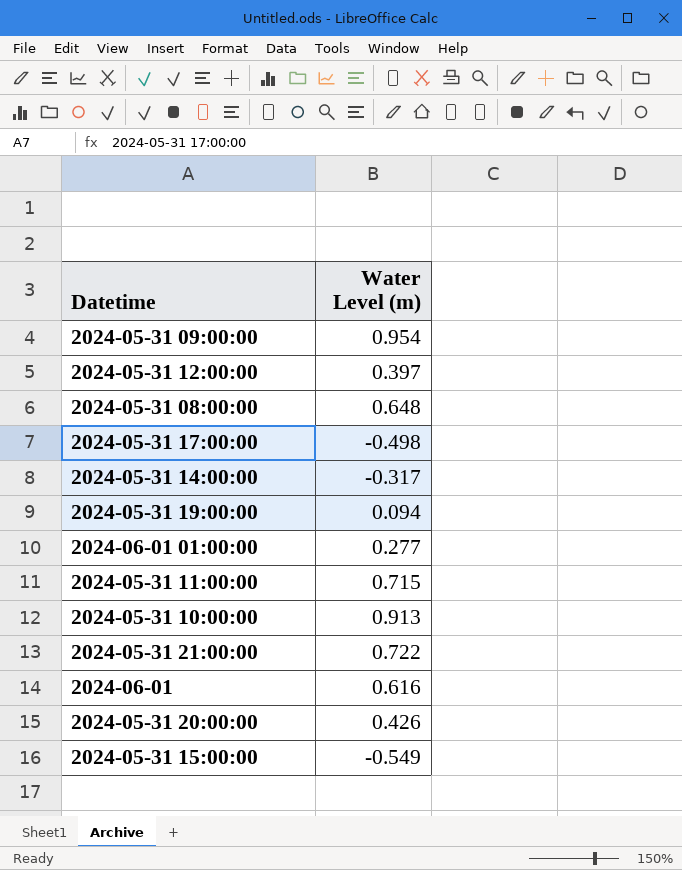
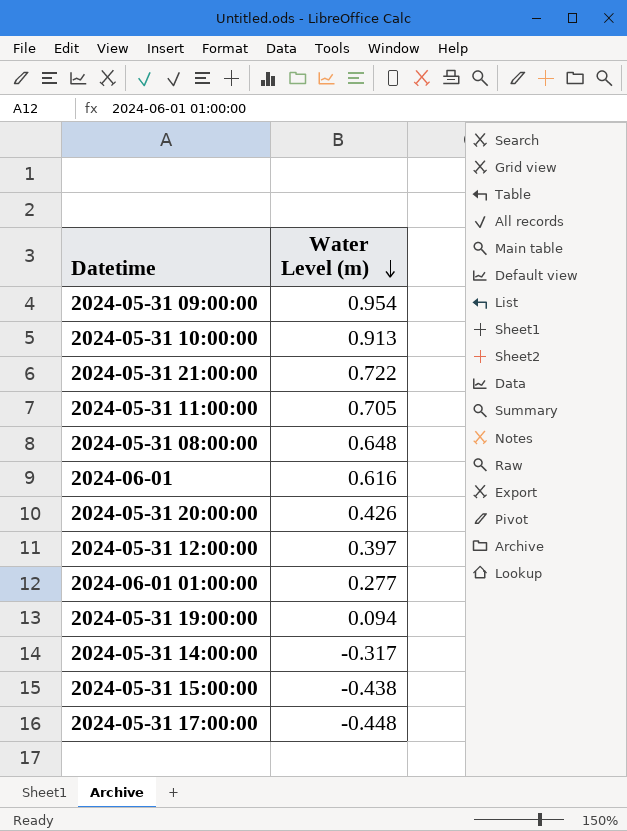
row order: none -> Water Level (m) descending
2024-05-31 11:00:00 | Water Level (m): 0.715 -> 0.705
2024-05-31 15:00:00 | Water Level (m): -0.549 -> -0.438
2024-05-31 17:00:00 | Water Level (m): -0.498 -> -0.448

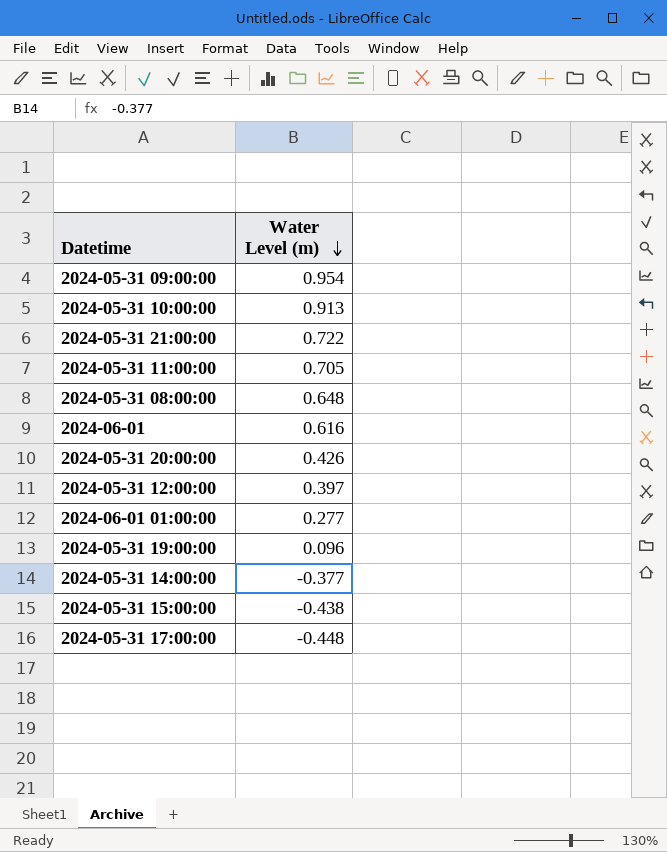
2024-05-31 19:00:00 | Water Level (m): 0.094 -> 0.096
2024-05-31 14:00:00 | Water Level (m): -0.317 -> -0.377

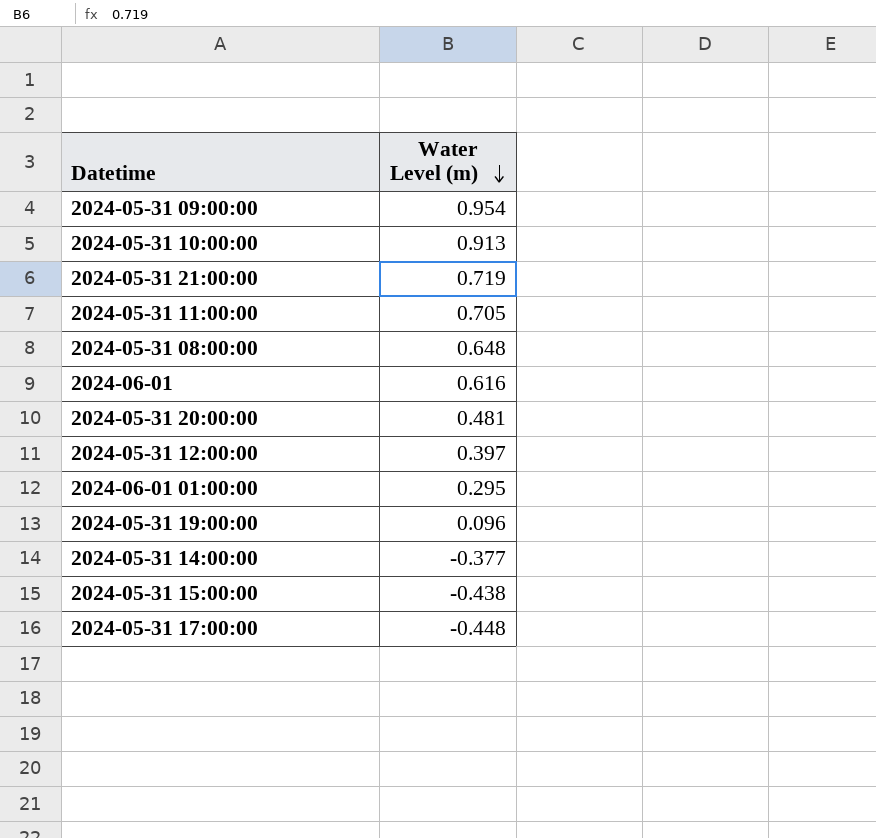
2024-05-31 21:00:00 | Water Level (m): 0.722 -> 0.719
2024-05-31 20:00:00 | Water Level (m): 0.426 -> 0.481
2024-06-01 01:00:00 | Water Level (m): 0.277 -> 0.295

